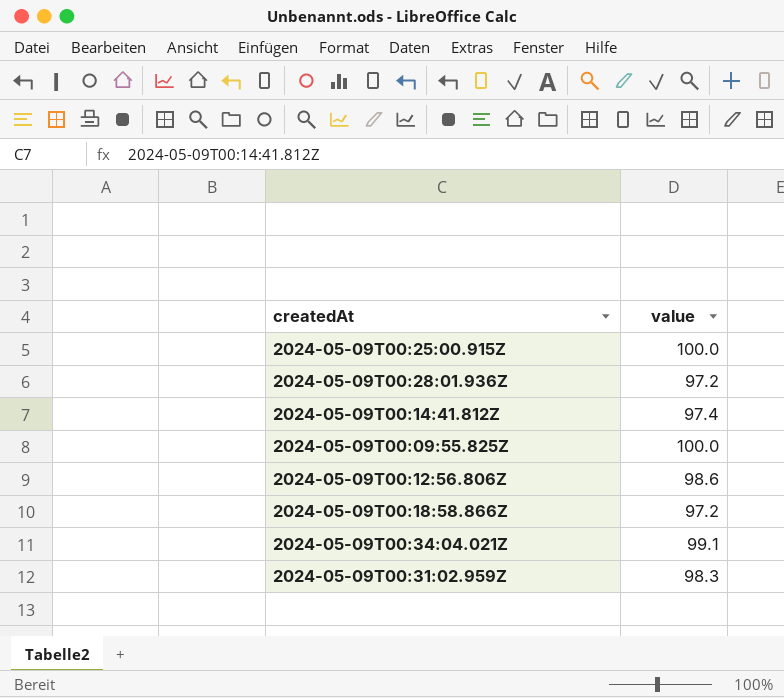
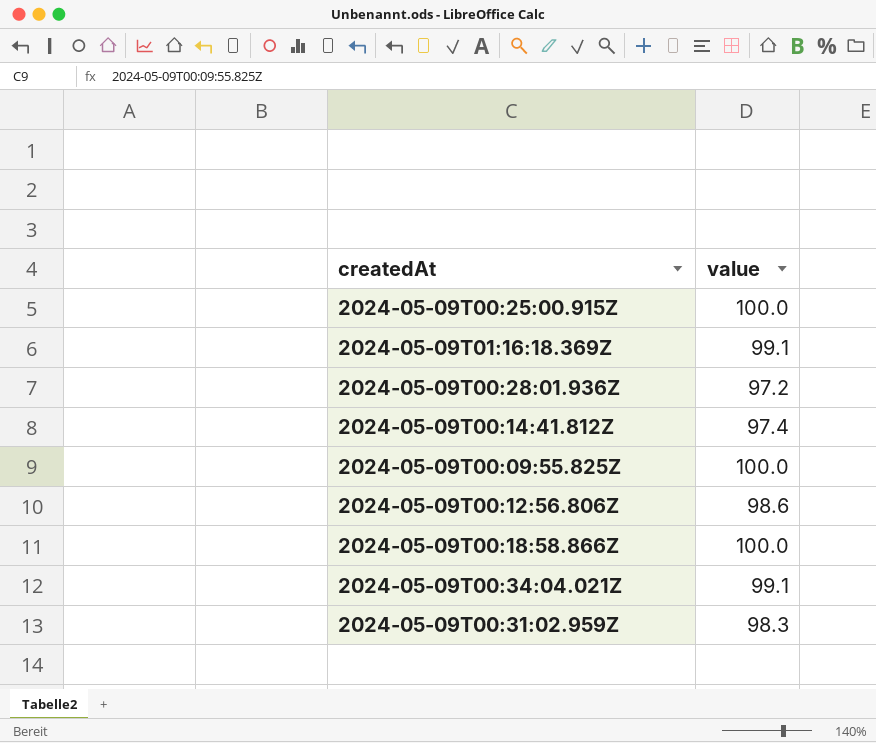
row 2024-05-09T01:16:18.369Z: none -> 99.1
2024-05-09T00:18:58.866Z | value: 97.2 -> 100.0

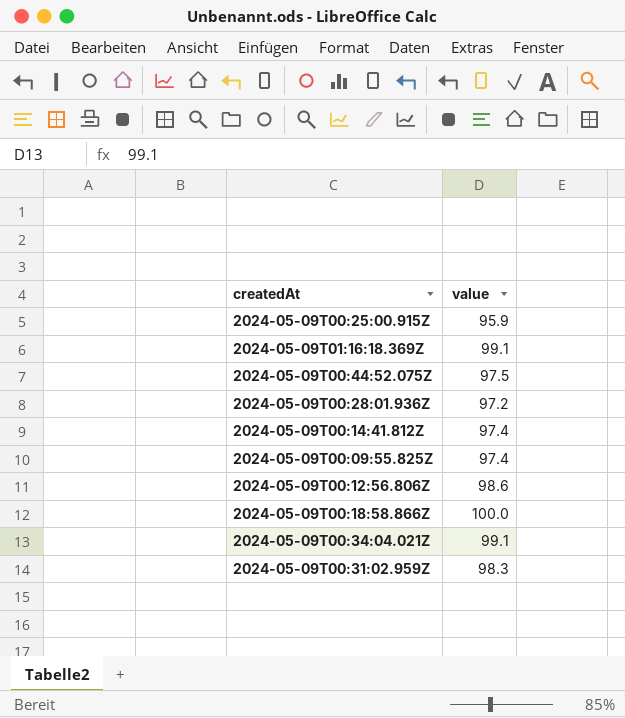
2024-05-09T00:25:00.915Z | value: 100.0 -> 95.9
row 2024-05-09T00:44:52.075Z: none -> 97.5
2024-05-09T00:09:55.825Z | value: 100.0 -> 97.4

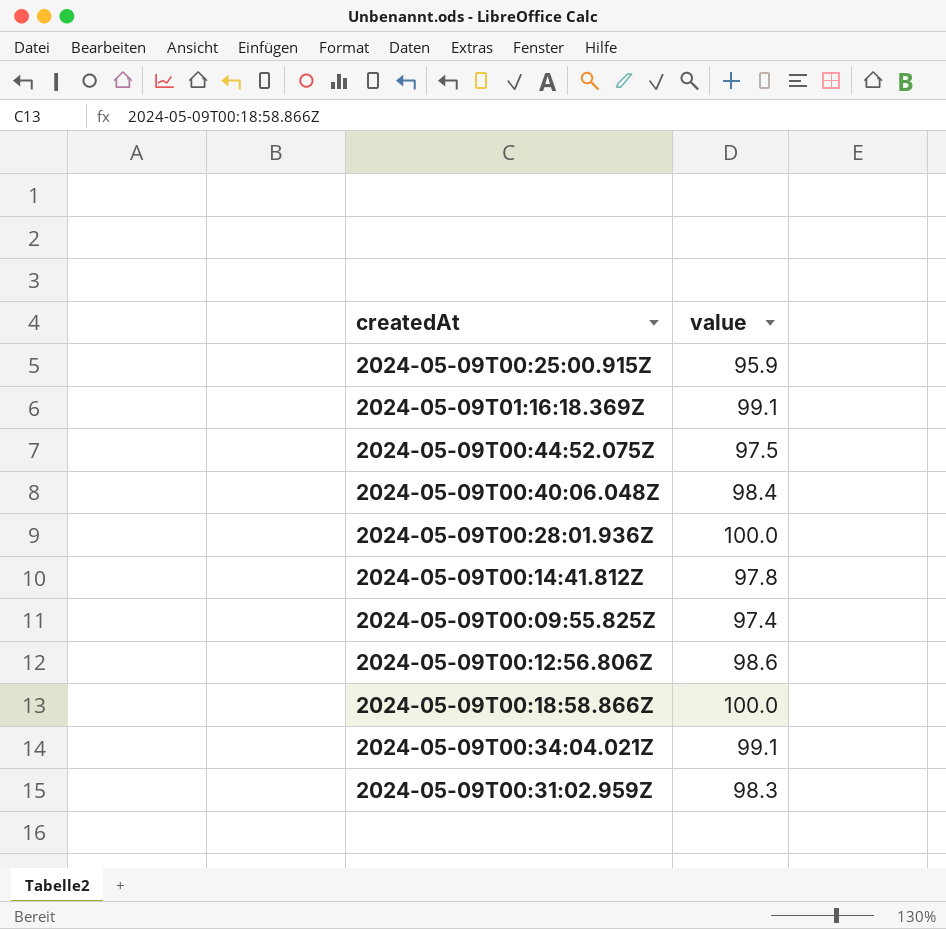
row 2024-05-09T00:40:06.048Z: none -> 98.4
2024-05-09T00:28:01.936Z | value: 97.2 -> 100.0
2024-05-09T00:14:41.812Z | value: 97.4 -> 97.8

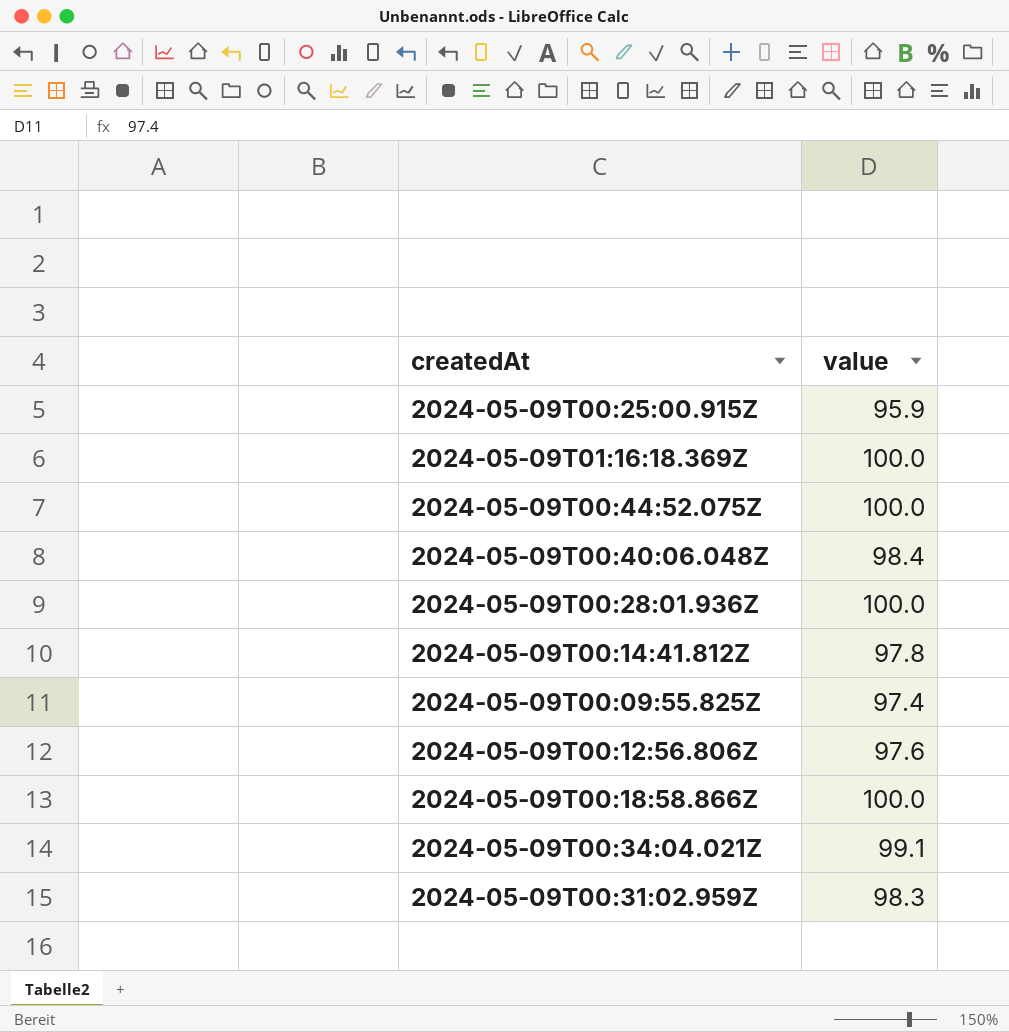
2024-05-09T01:16:18.369Z | value: 99.1 -> 100.0
2024-05-09T00:44:52.075Z | value: 97.5 -> 100.0
2024-05-09T00:12:56.806Z | value: 98.6 -> 97.6

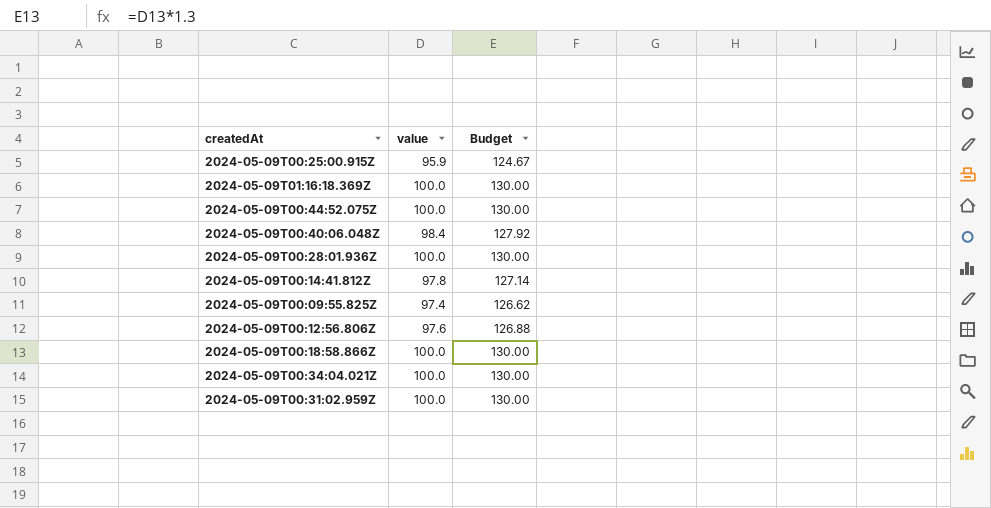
column Budget | formula: none -> [value] * 1.3
2024-05-09T00:34:04.021Z | value: 99.1 -> 100.0
2024-05-09T00:31:02.959Z | value: 98.3 -> 100.0

